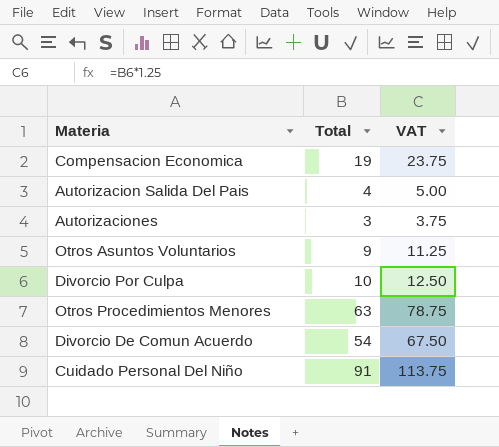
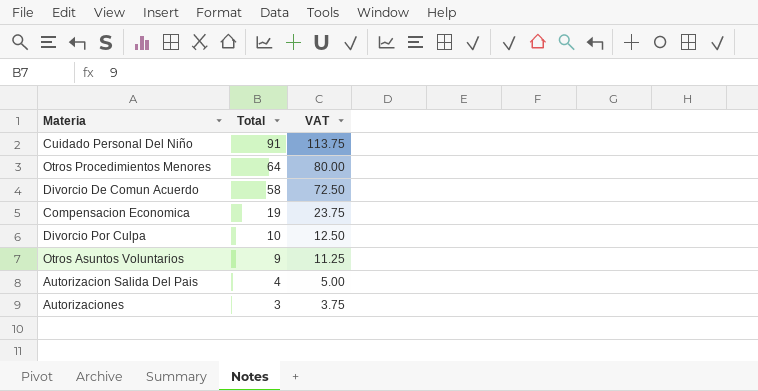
row order: none -> Total descending
Otros Procedimientos Menores | Total: 63 -> 64
Otros Procedimientos Menores | VAT: 78.75 -> 80.00
Divorcio De Comun Acuerdo | Total: 54 -> 58
Divorcio De Comun Acuerdo | VAT: 67.50 -> 72.50

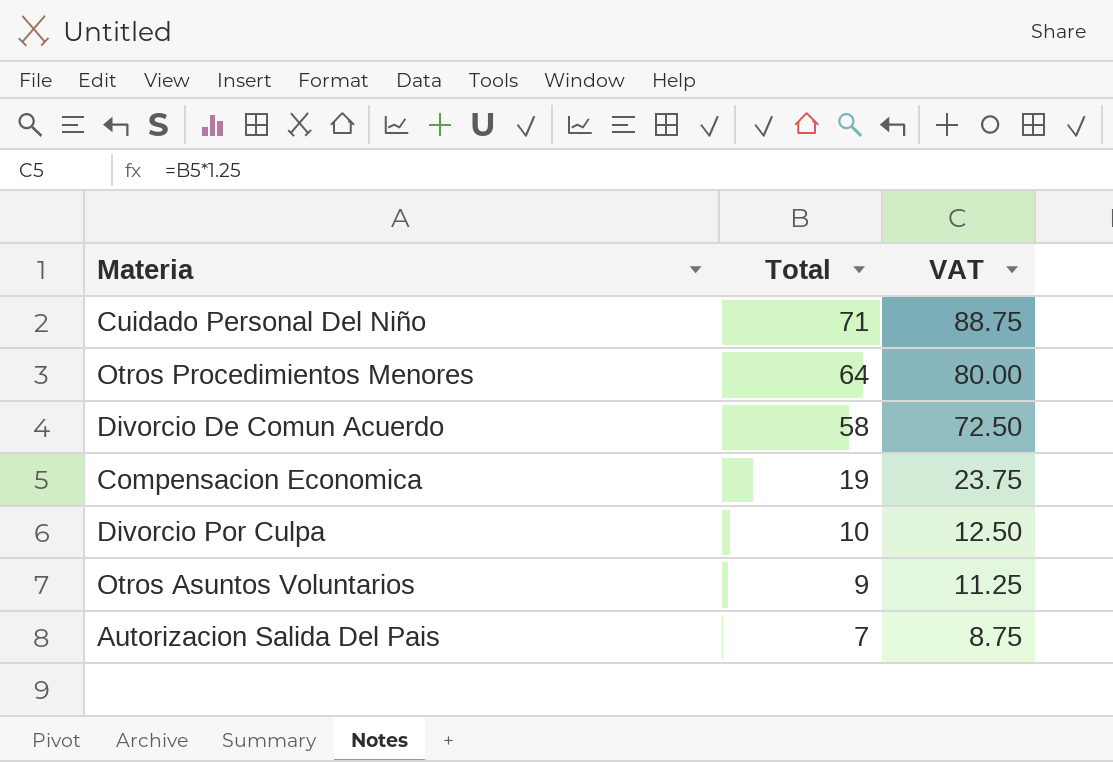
row Autorizaciones: 3 | 3.75 -> none
Cuidado Personal Del Niño | Total: 91 -> 71
Cuidado Personal Del Niño | VAT: 113.75 -> 88.75
Autorizacion Salida Del Pais | Total: 4 -> 7
Autorizacion Salida Del Pais | VAT: 5.00 -> 8.75

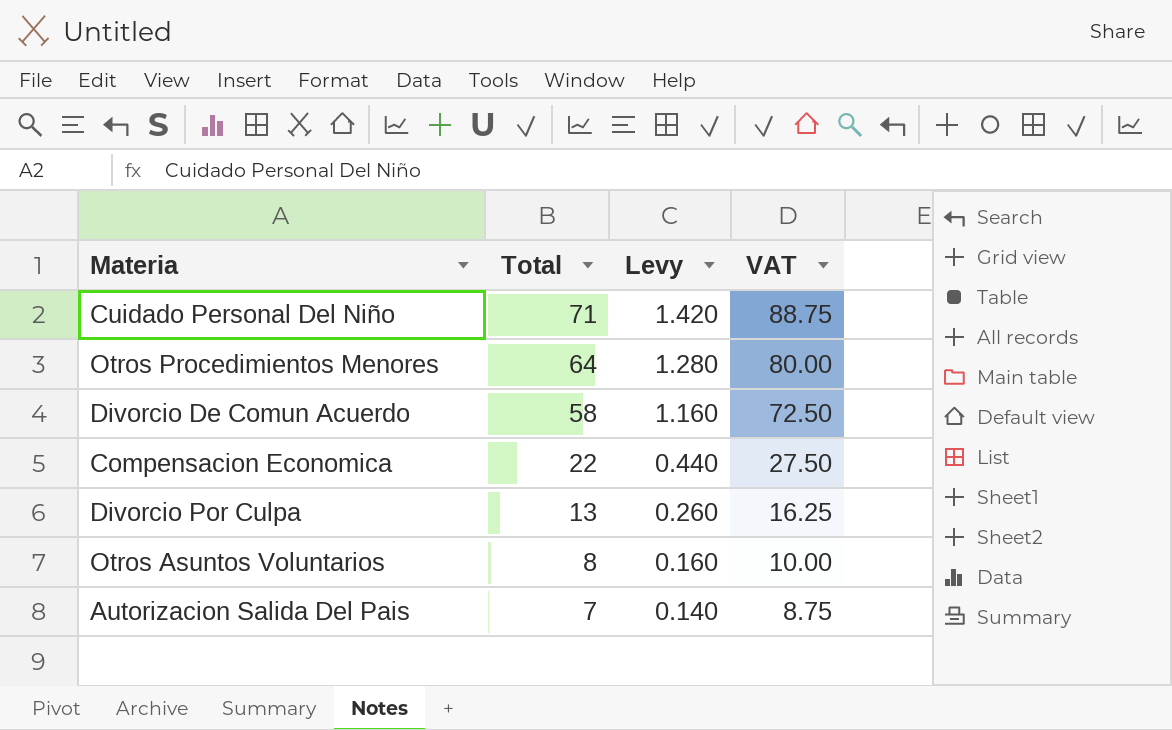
column Levy | formula: none -> [Total] * 0.02
Compensacion Economica | Total: 19 -> 22
Compensacion Economica | VAT: 23.75 -> 27.50
Divorcio Por Culpa | Total: 10 -> 13
Divorcio Por Culpa | VAT: 12.50 -> 16.25
Otros Asuntos Voluntarios | Total: 9 -> 8
Otros Asuntos Voluntarios | VAT: 11.25 -> 10.00

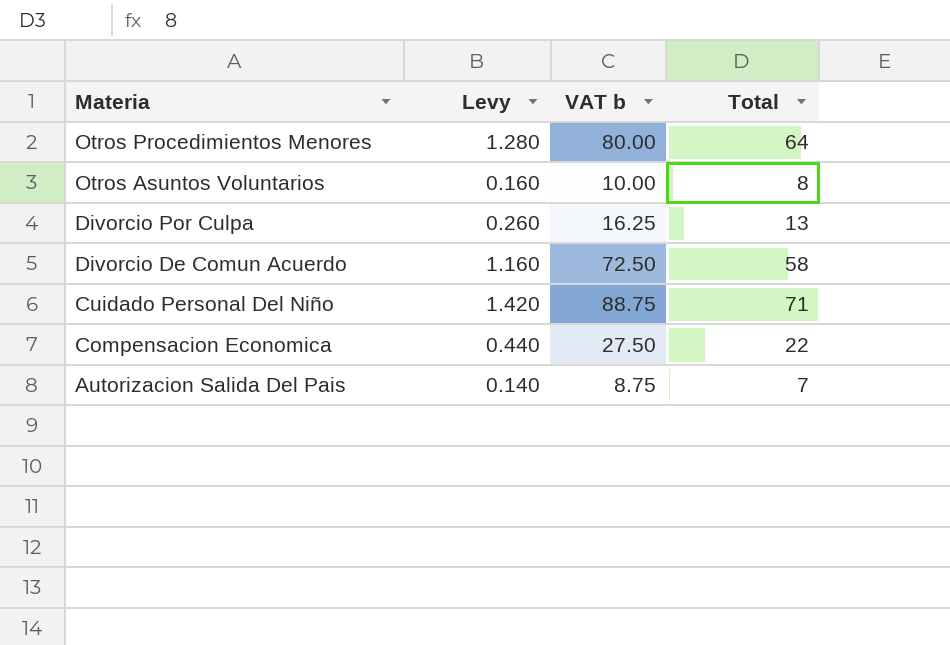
row order: Total descending -> Materia descending
column name: VAT -> VAT b
column Total | position: 2 -> 4

